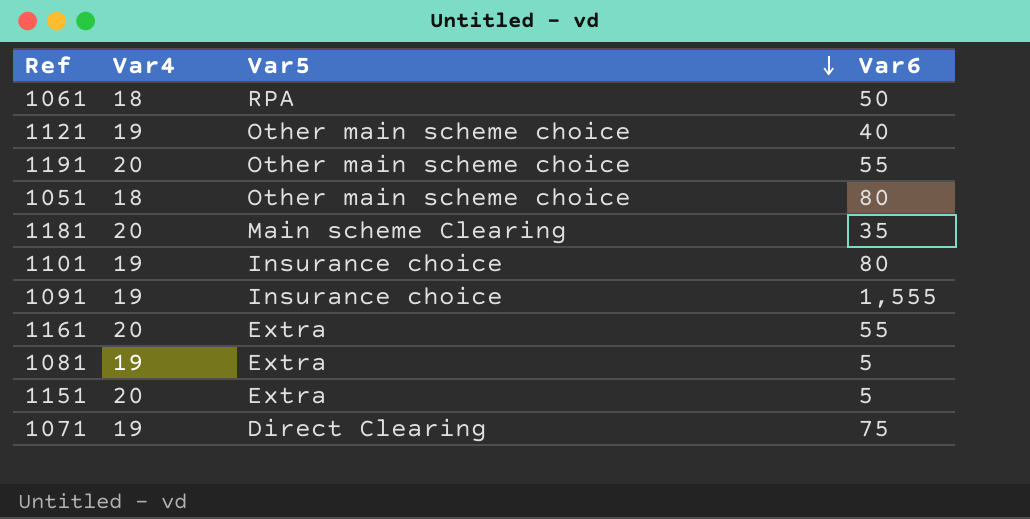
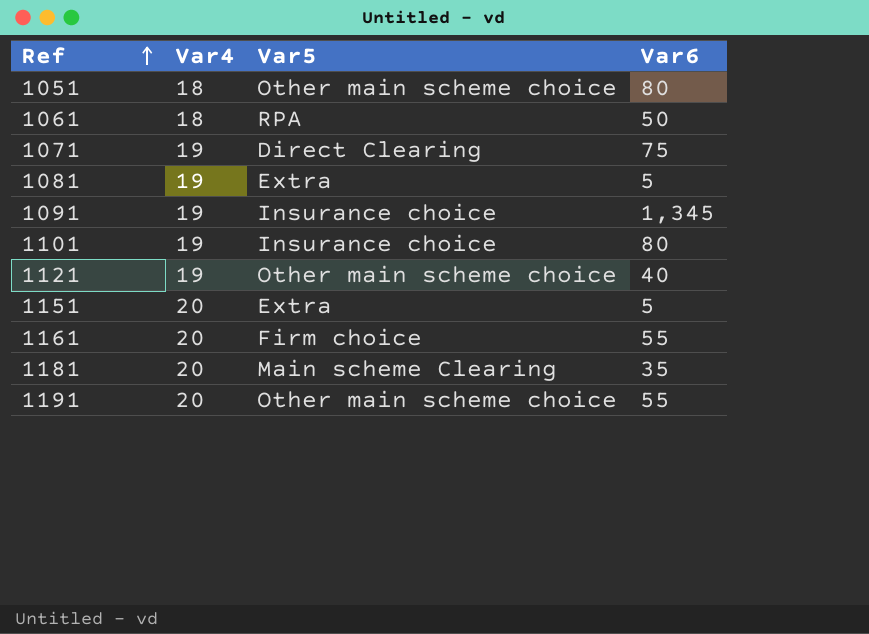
row order: Var5 descending -> Ref ascending
1091 | Var6: 1,555 -> 1,345
1161 | Var5: Extra -> Firm choice

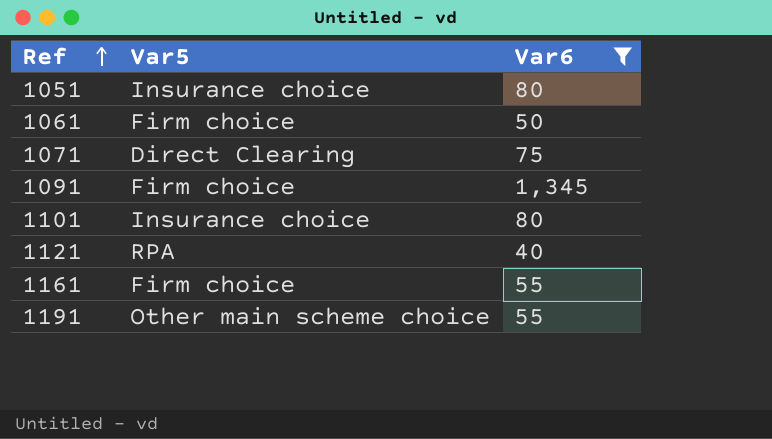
filter: none -> Var6 >= 40
column Var4 | position: 2 -> none
1051 | Var5: Other main scheme choice -> Insurance choice
1061 | Var5: RPA -> Firm choice
1091 | Var5: Insurance choice -> Firm choice
1121 | Var5: Other main scheme choice -> RPA

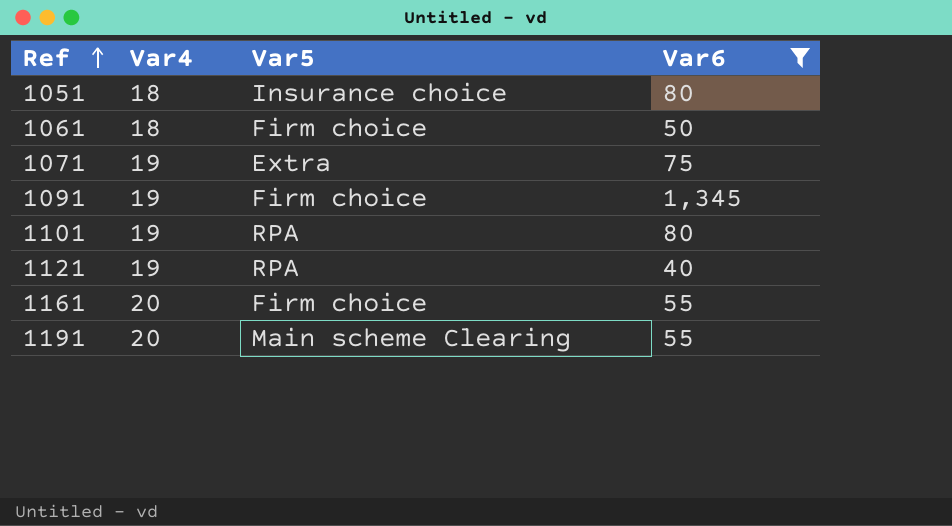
column Var4 | position: none -> 2
1071 | Var5: Direct Clearing -> Extra
1101 | Var5: Insurance choice -> RPA
1191 | Var5: Other main scheme choice -> Main scheme Clearing

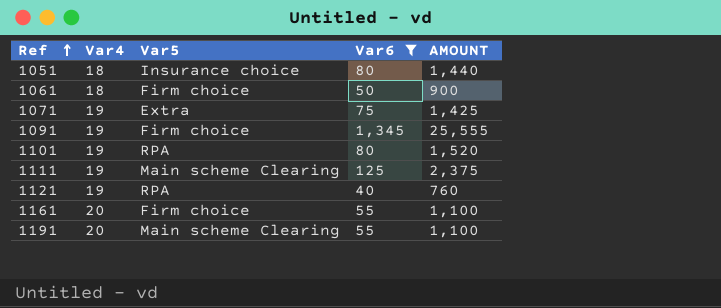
column AMOUNT | formula: none -> [Var4] * [Var6]
row 1111: none -> 19 | Main scheme Clearing | 125 | 2,375

